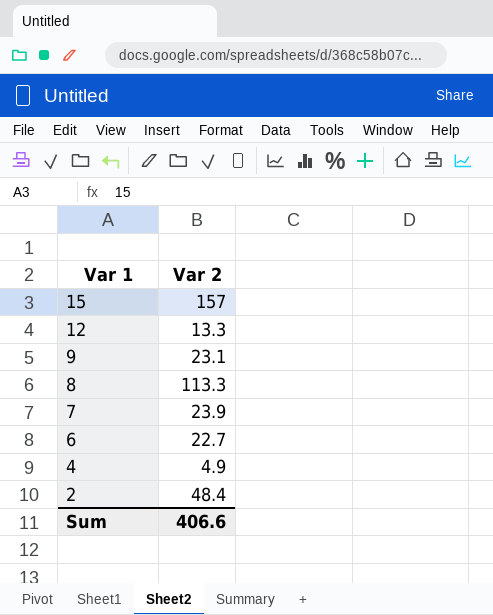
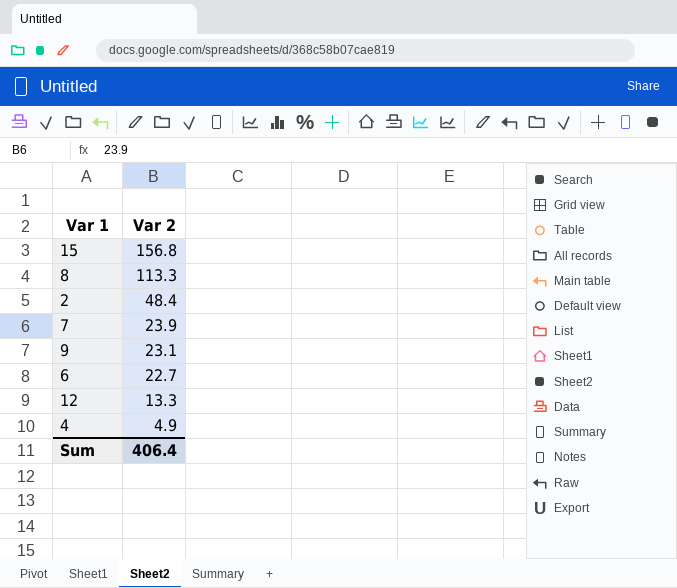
row order: Var 1 descending -> Var 2 descending
15 | Var 2: 157 -> 156.8
Sum | Var 2: 406.6 -> 406.4

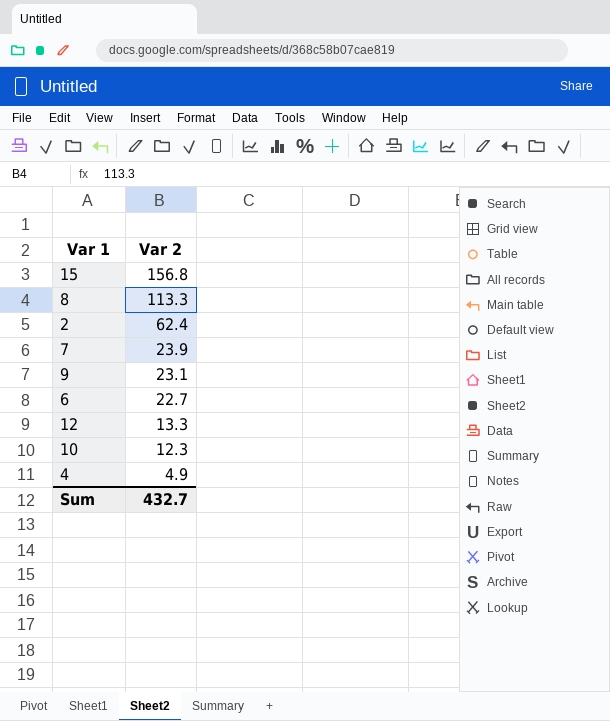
2 | Var 2: 48.4 -> 62.4
row 10: none -> 12.3
Sum | Var 2: 406.4 -> 432.7

